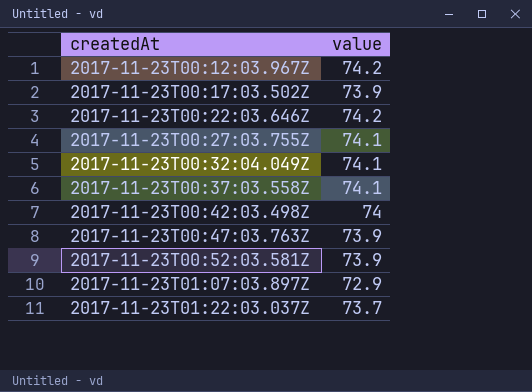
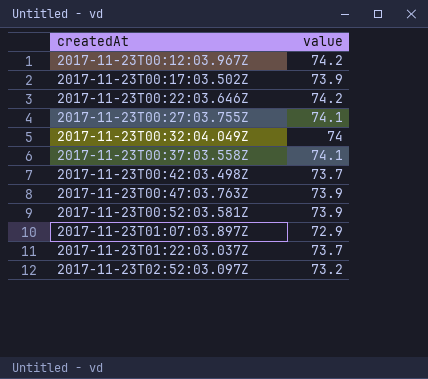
2017-11-23T00:32:04.049Z | value: 74.1 -> 74
2017-11-23T00:42:03.498Z | value: 74 -> 73.7
row 2017-11-23T02:52:03.097Z: none -> 73.2

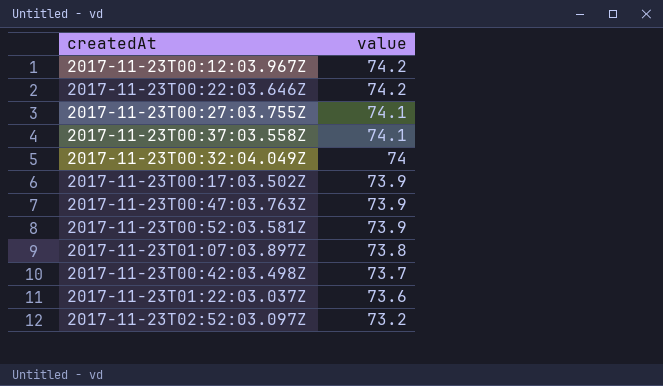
row order: createdAt ascending -> value descending
2017-11-23T01:07:03.897Z | value: 72.9 -> 73.8
2017-11-23T01:22:03.037Z | value: 73.7 -> 73.6

